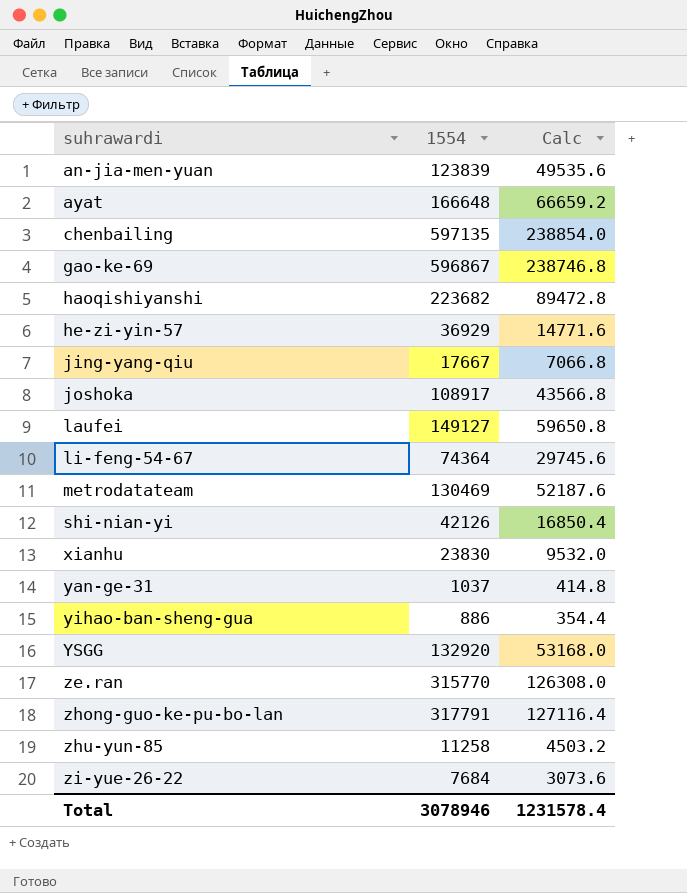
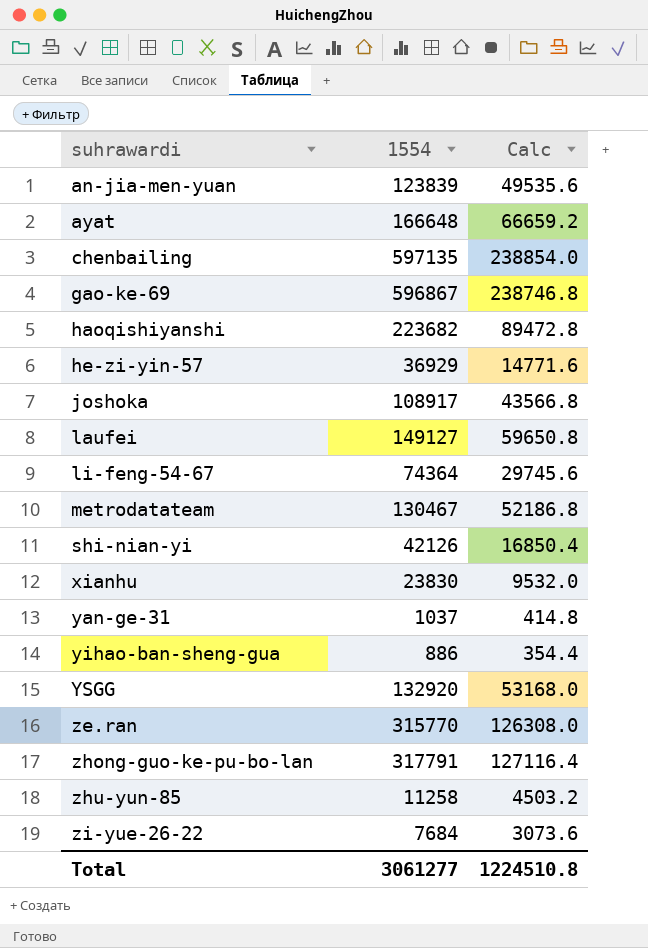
row jing-yang-qiu: 17667 | 7066.8 -> none
metrodatateam | 1554: 130469 -> 130467
metrodatateam | Calc: 52187.6 -> 52186.8
Total | 1554: 3078946 -> 3061277
Total | Calc: 1231578.4 -> 1224510.8

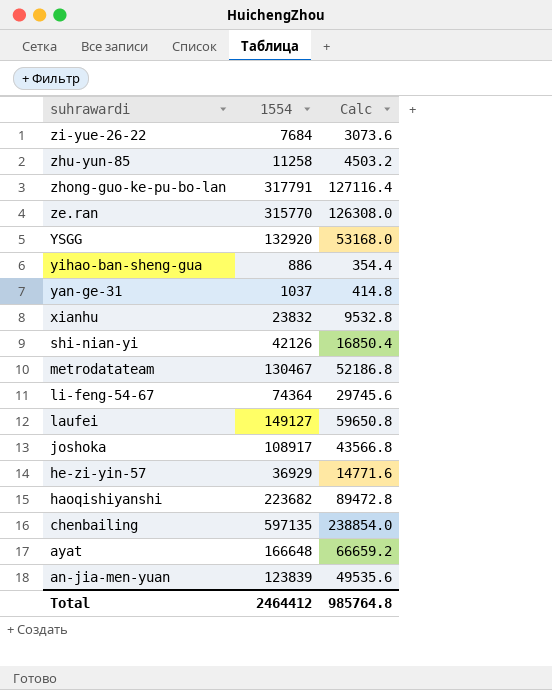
row order: suhrawardi ascending -> suhrawardi descending
row gao-ke-69: 596867 | 238746.8 -> none
xianhu | 1554: 23830 -> 23832
xianhu | Calc: 9532.0 -> 9532.8
Total | 1554: 3061277 -> 2464412
Total | Calc: 1224510.8 -> 985764.8

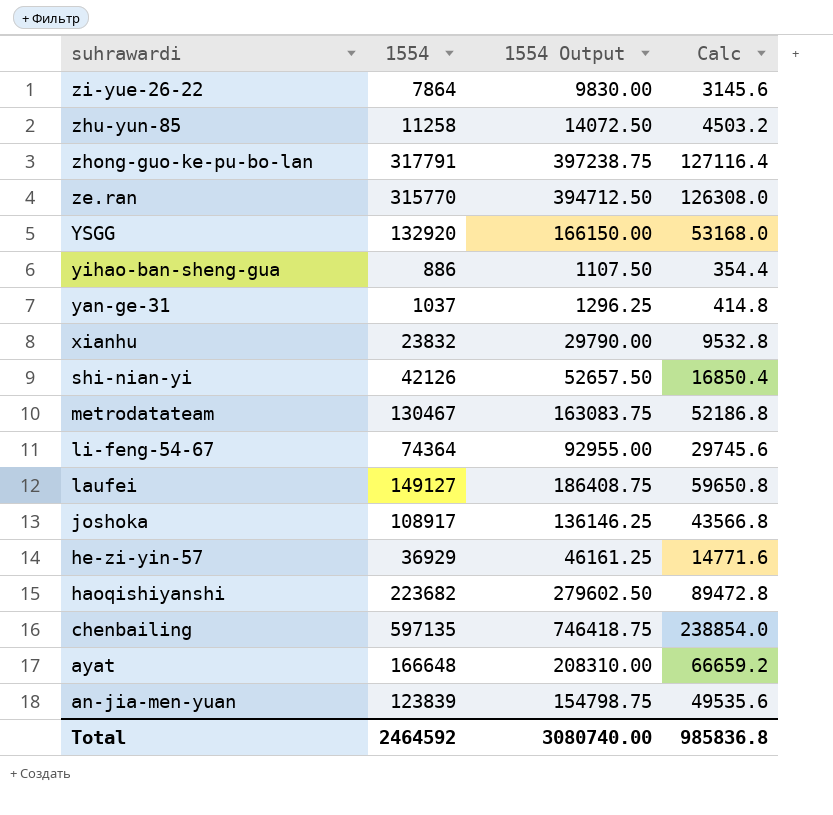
column 1554 Output | formula: none -> [1554] * 1.25
zi-yue-26-22 | 1554: 7684 -> 7864
zi-yue-26-22 | Calc: 3073.6 -> 3145.6
Total | 1554: 2464412 -> 2464592
Total | Calc: 985764.8 -> 985836.8

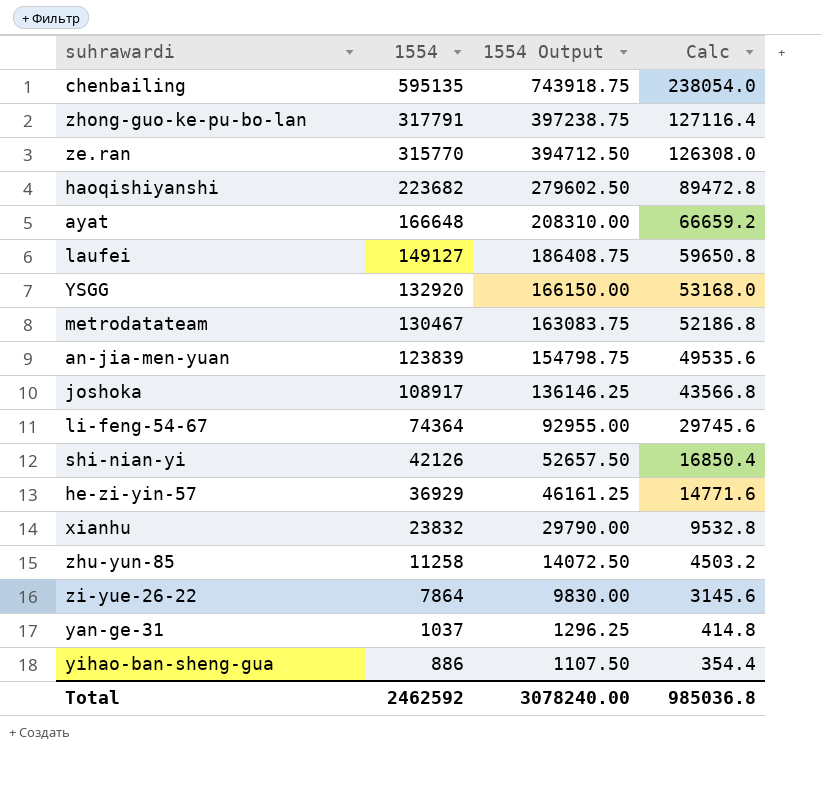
row order: suhrawardi descending -> 1554 descending
chenbailing | 1554: 597135 -> 595135
chenbailing | 1554 Output: 746418.75 -> 743918.75
chenbailing | Calc: 238854.0 -> 238054.0
Total | 1554: 2464592 -> 2462592
Total | 1554 Output: 3080740.00 -> 3078240.00
Total | Calc: 985836.8 -> 985036.8

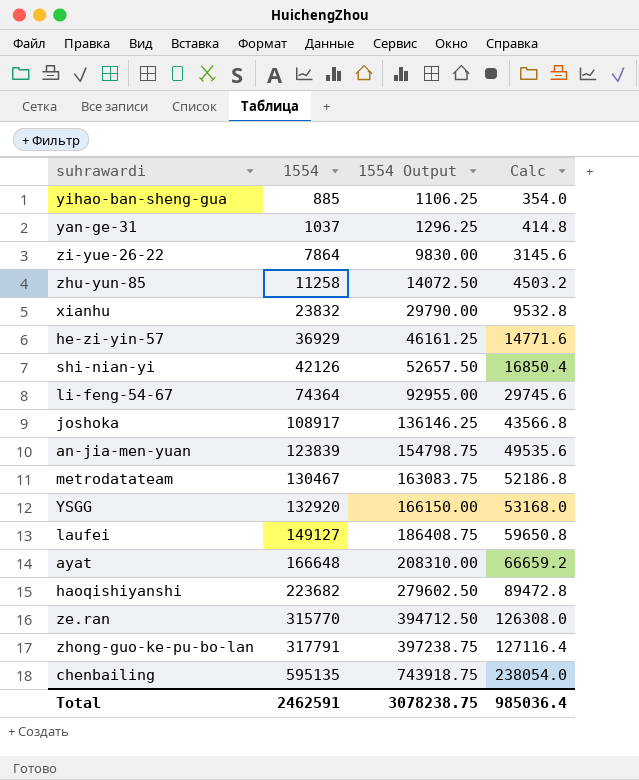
row order: 1554 descending -> 1554 ascending
yihao-ban-sheng-gua | 1554: 886 -> 885
yihao-ban-sheng-gua | 1554 Output: 1107.50 -> 1106.25
yihao-ban-sheng-gua | Calc: 354.4 -> 354.0
Total | 1554: 2462592 -> 2462591
Total | 1554 Output: 3078240.00 -> 3078238.75
Total | Calc: 985036.8 -> 985036.4

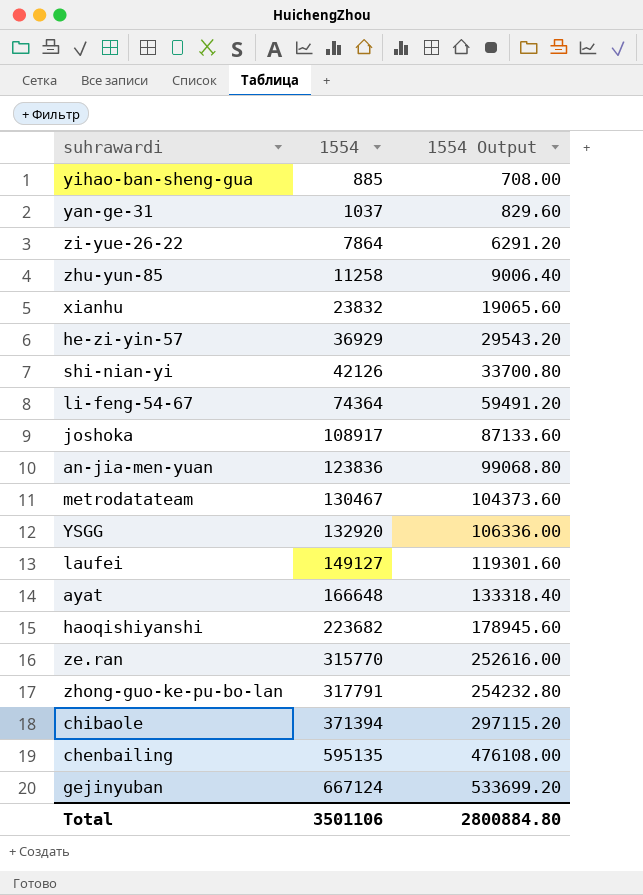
column Calc | formula: [1554] * 0.4 -> none
column 1554 Output | formula: [1554] * 1.25 -> [1554] * 0.8
an-jia-men-yuan | 1554: 123839 -> 123836
row chibaole: none -> 371394 | 297115.20
row gejinyuban: none -> 667124 | 533699.20
Total | 1554: 2462591 -> 3501106
Total | 1554 Output: 3078238.75 -> 2800884.80

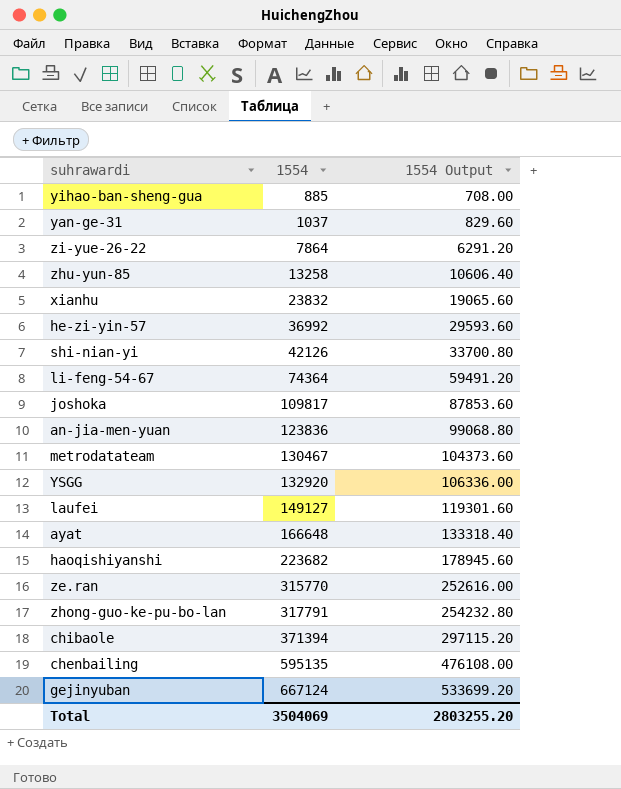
zhu-yun-85 | 1554: 11258 -> 13258
zhu-yun-85 | 1554 Output: 9006.40 -> 10606.40
he-zi-yin-57 | 1554: 36929 -> 36992
he-zi-yin-57 | 1554 Output: 29543.20 -> 29593.60
joshoka | 1554: 108917 -> 109817
joshoka | 1554 Output: 87133.60 -> 87853.60
Total | 1554: 3501106 -> 3504069
Total | 1554 Output: 2800884.80 -> 2803255.20

